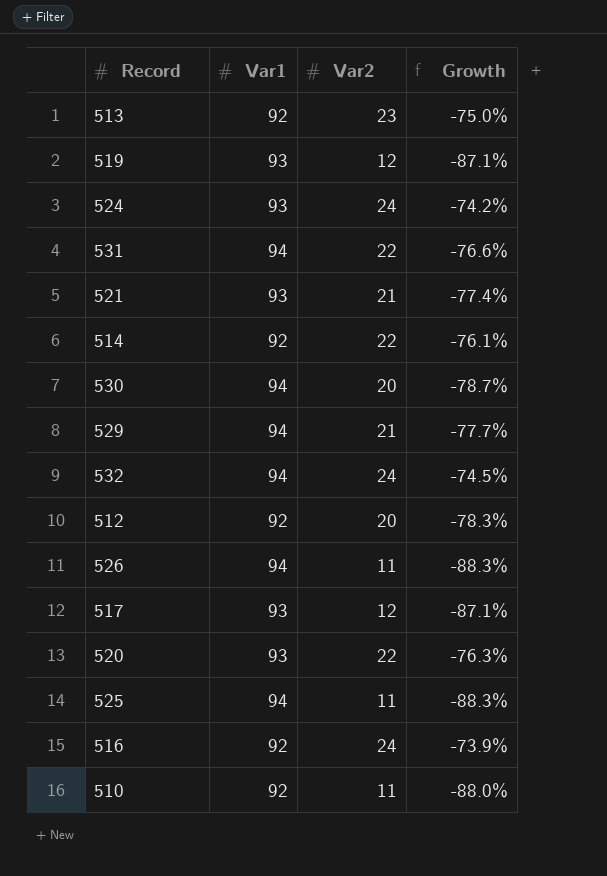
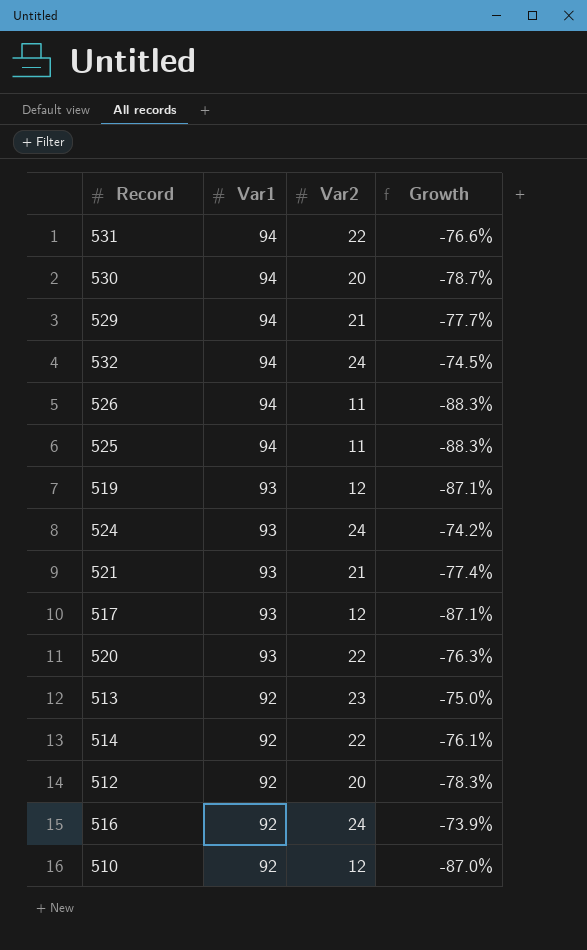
row order: none -> Var1 descending
510 | Var2: 11 -> 12
510 | Growth: -88.0% -> -87.0%

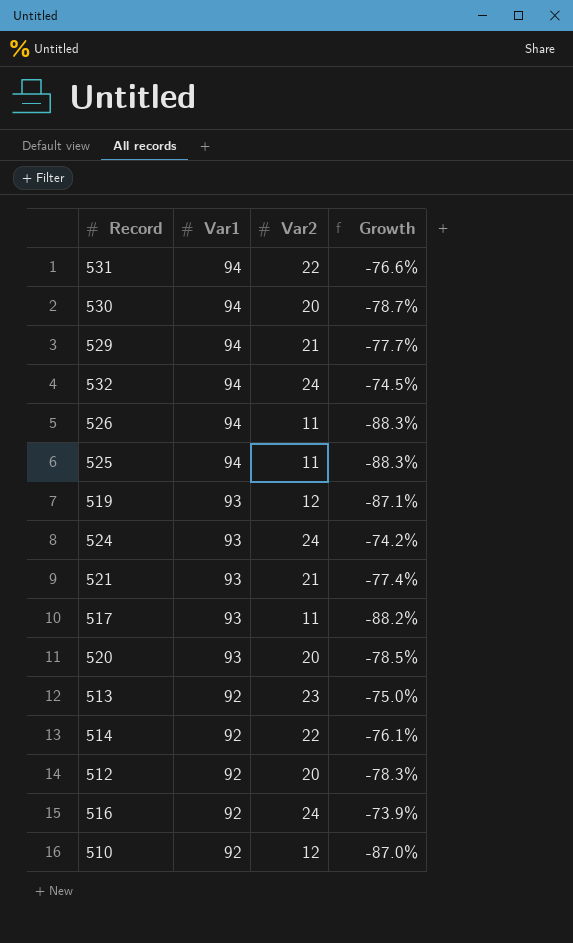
517 | Var2: 12 -> 11
517 | Growth: -87.1% -> -88.2%
520 | Var2: 22 -> 20
520 | Growth: -76.3% -> -78.5%

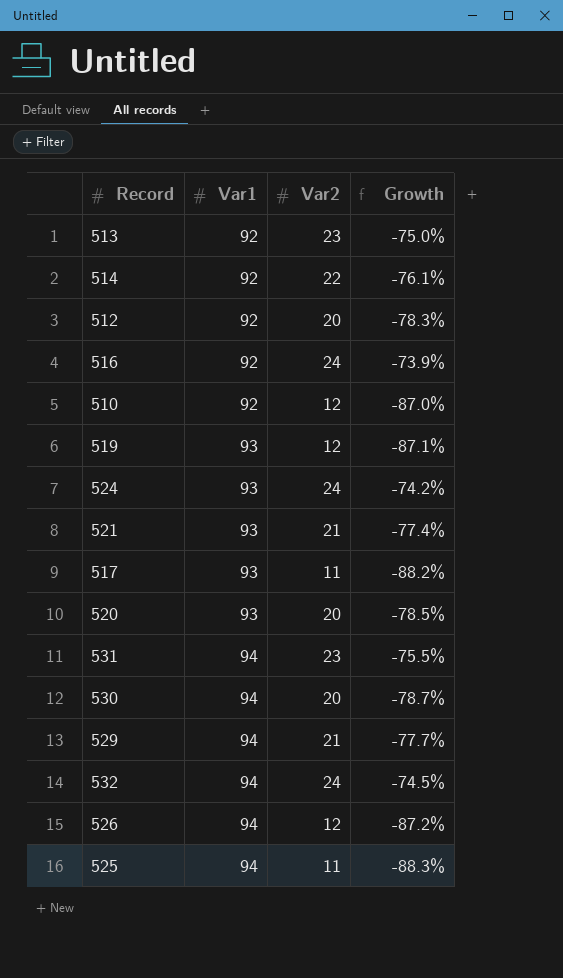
row order: Var1 descending -> Var1 ascending
531 | Var2: 22 -> 23
531 | Growth: -76.6% -> -75.5%
526 | Var2: 11 -> 12
526 | Growth: -88.3% -> -87.2%

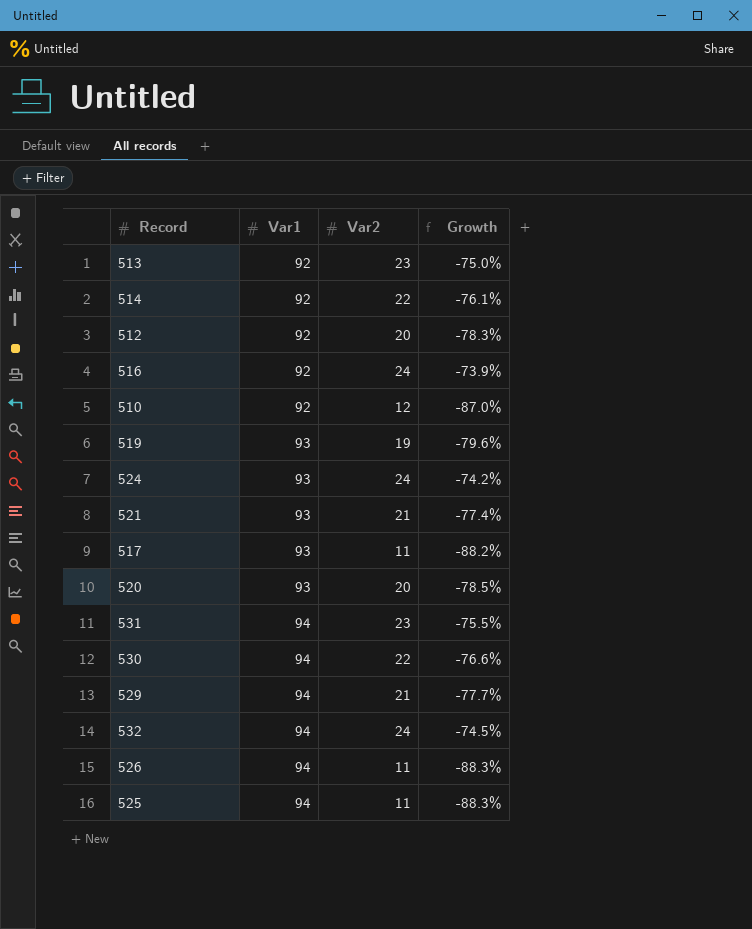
519 | Var2: 12 -> 19
519 | Growth: -87.1% -> -79.6%
530 | Var2: 20 -> 22
530 | Growth: -78.7% -> -76.6%
526 | Var2: 12 -> 11
526 | Growth: -87.2% -> -88.3%

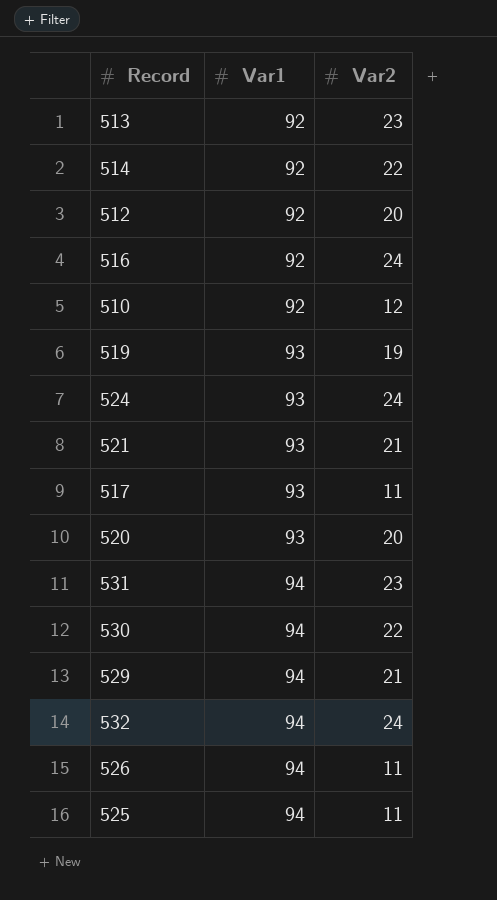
column Growth | formula: ([Var2] - [Var1]) / [Var1] -> none

